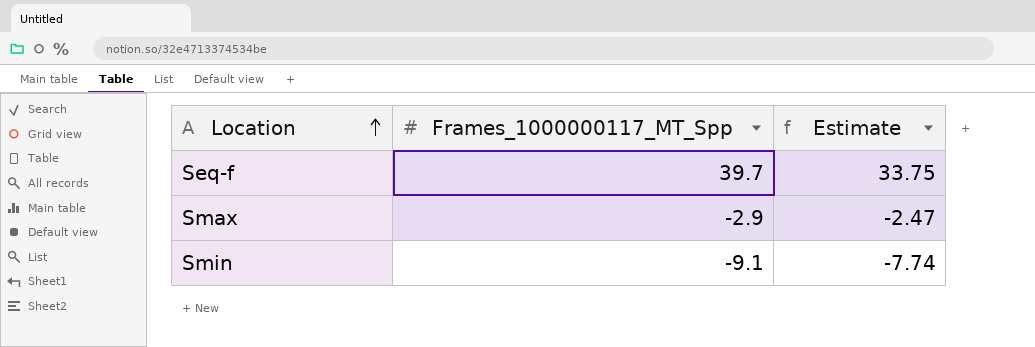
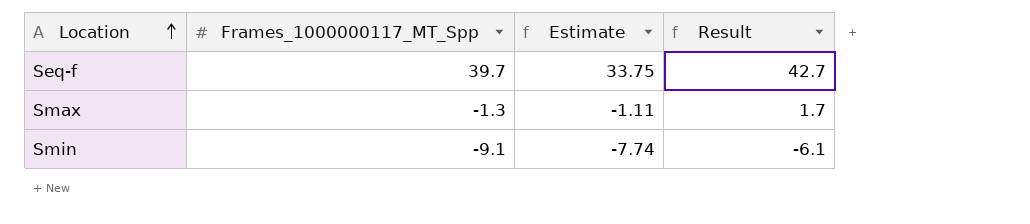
column Result | formula: none -> [Frames_1000000117_MT_Spp] + 3
Smax | Frames_1000000117_MT_Spp: -2.9 -> -1.3
Smax | Estimate: -2.47 -> -1.11

